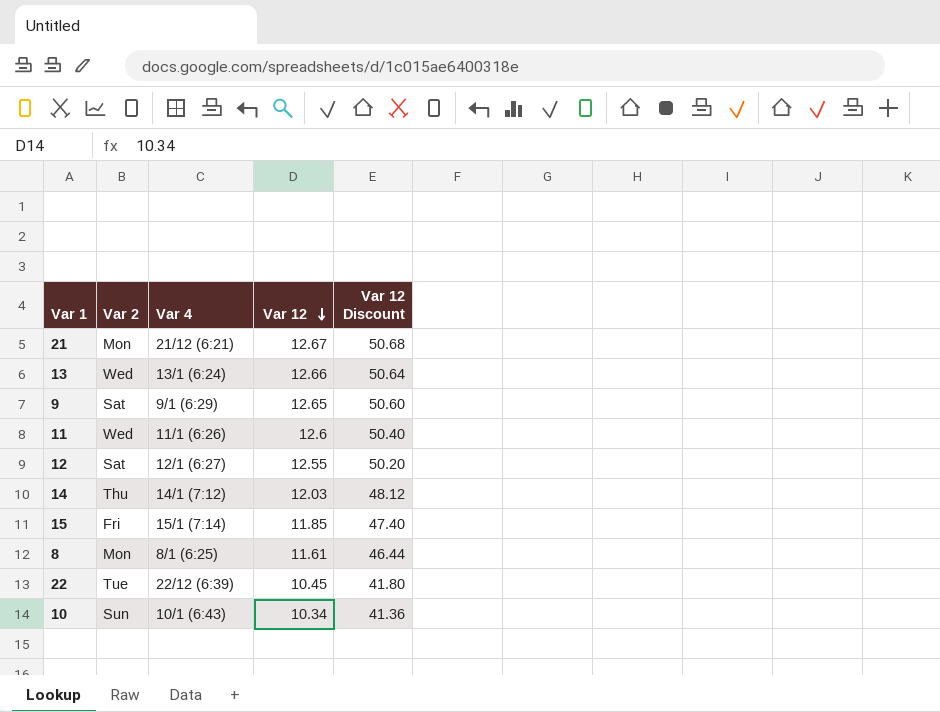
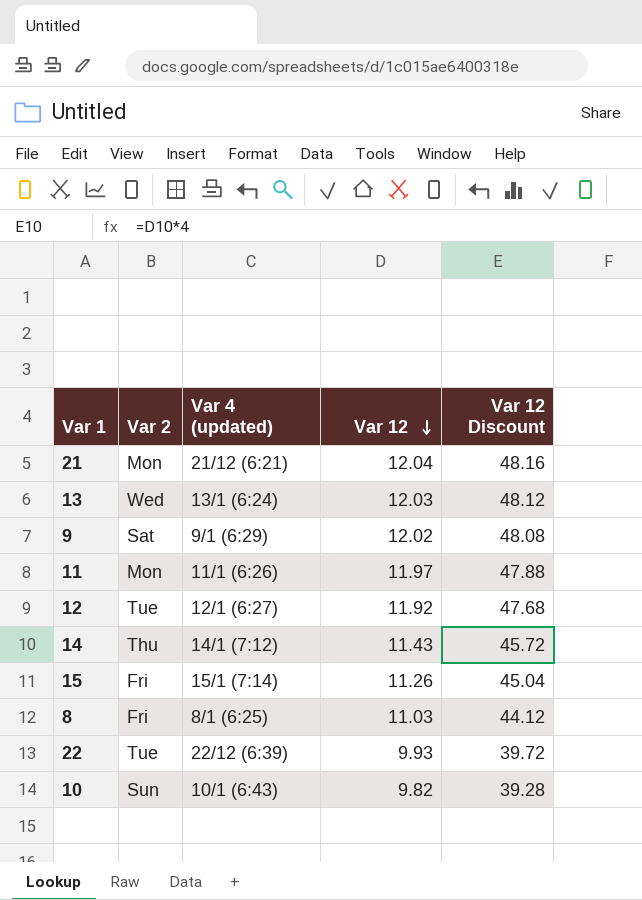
column name: Var 4 -> Var 4 (updated)
21 | Var 12: 12.67 -> 12.04
21 | Var 12 Discount: 50.68 -> 48.16
13 | Var 12: 12.66 -> 12.03
13 | Var 12 Discount: 50.64 -> 48.12
9 | Var 12: 12.65 -> 12.02
9 | Var 12 Discount: 50.60 -> 48.08
11 | Var 2: Wed -> Mon
11 | Var 12: 12.6 -> 11.97
11 | Var 12 Discount: 50.40 -> 47.88
12 | Var 2: Sat -> Tue
12 | Var 12: 12.55 -> 11.92
12 | Var 12 Discount: 50.20 -> 47.68
14 | Var 12: 12.03 -> 11.43
14 | Var 12 Discount: 48.12 -> 45.72
15 | Var 12: 11.85 -> 11.26
15 | Var 12 Discount: 47.40 -> 45.04
8 | Var 2: Mon -> Fri
8 | Var 12: 11.61 -> 11.03
8 | Var 12 Discount: 46.44 -> 44.12
22 | Var 12: 10.45 -> 9.93
22 | Var 12 Discount: 41.80 -> 39.72
10 | Var 12: 10.34 -> 9.82
10 | Var 12 Discount: 41.36 -> 39.28

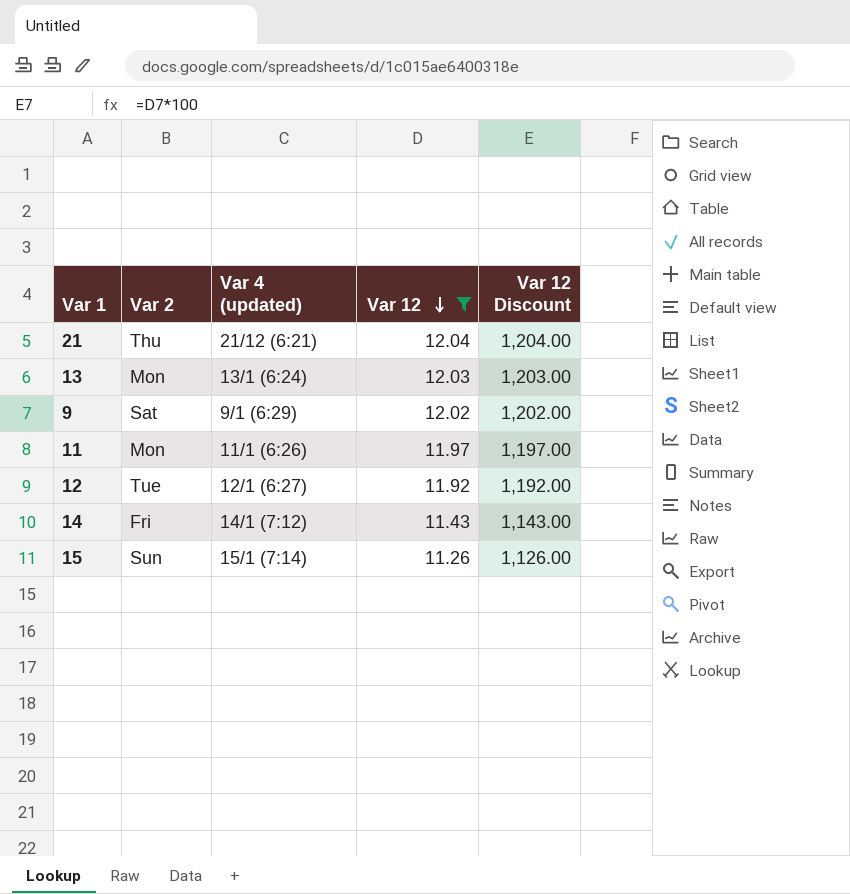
filter: none -> Var 12 >= 11.26
column Var 12 Discount | formula: [Var 12] * 4 -> [Var 12] * 100
21 | Var 2: Mon -> Thu
13 | Var 2: Wed -> Mon
14 | Var 2: Thu -> Fri
15 | Var 2: Fri -> Sun

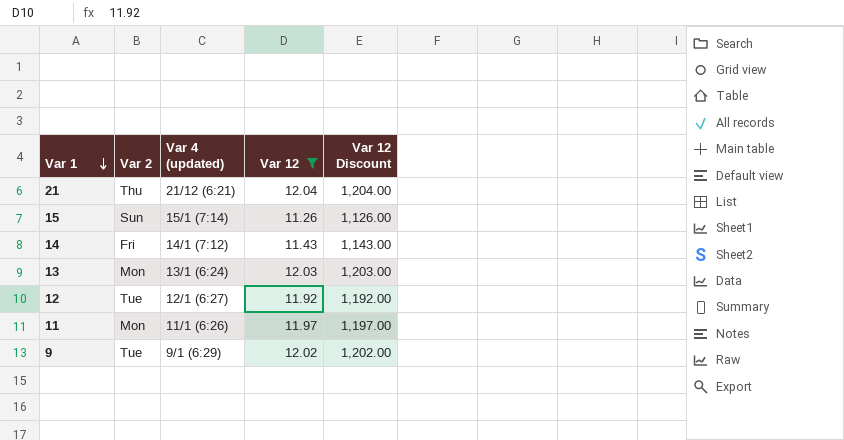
row order: Var 12 descending -> Var 1 descending
9 | Var 2: Sat -> Tue

